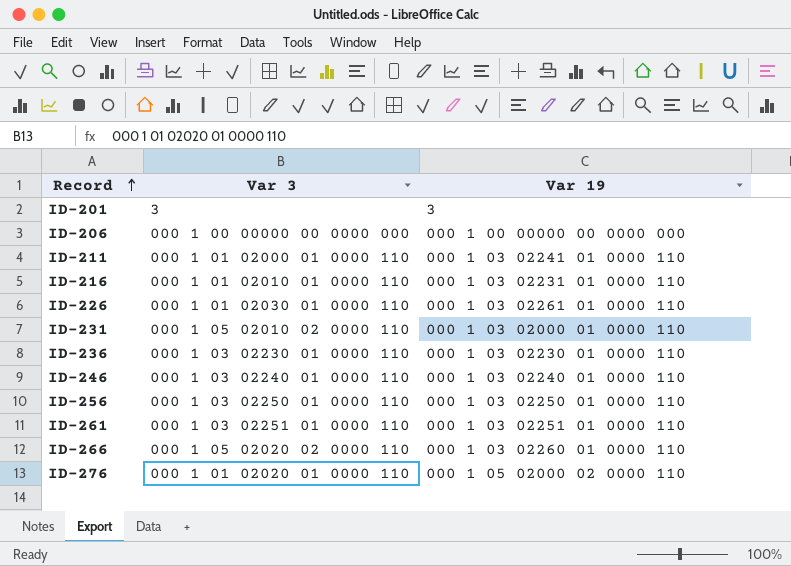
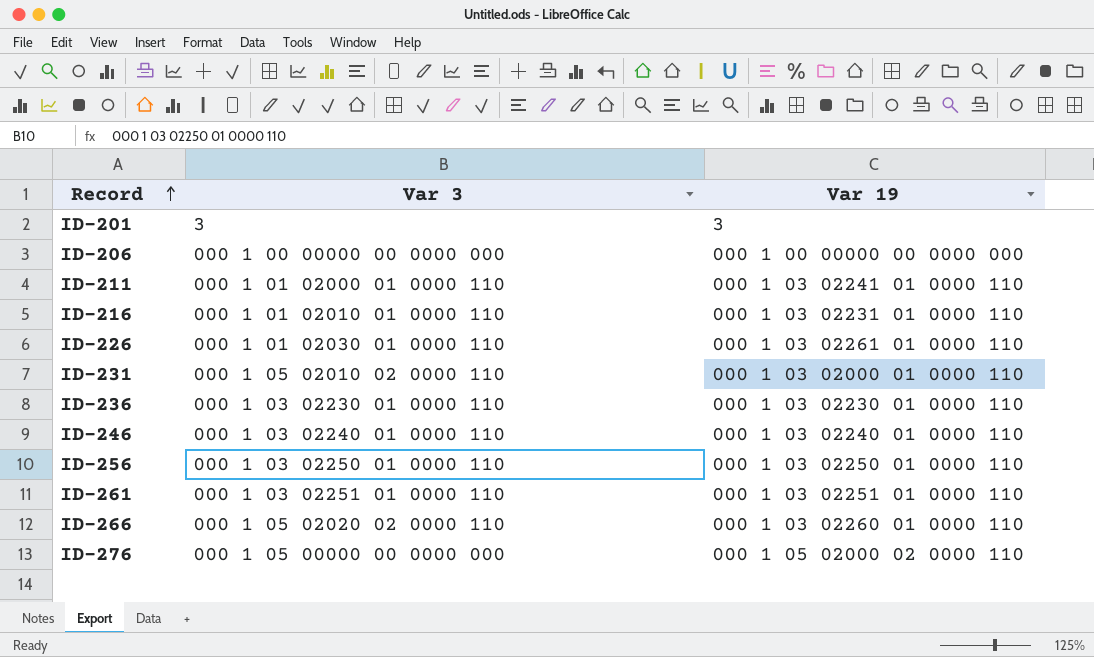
ID-276 | Var 3: 000 1 01 02020 01 0000 110 -> 000 1 05 00000 00 0000 000

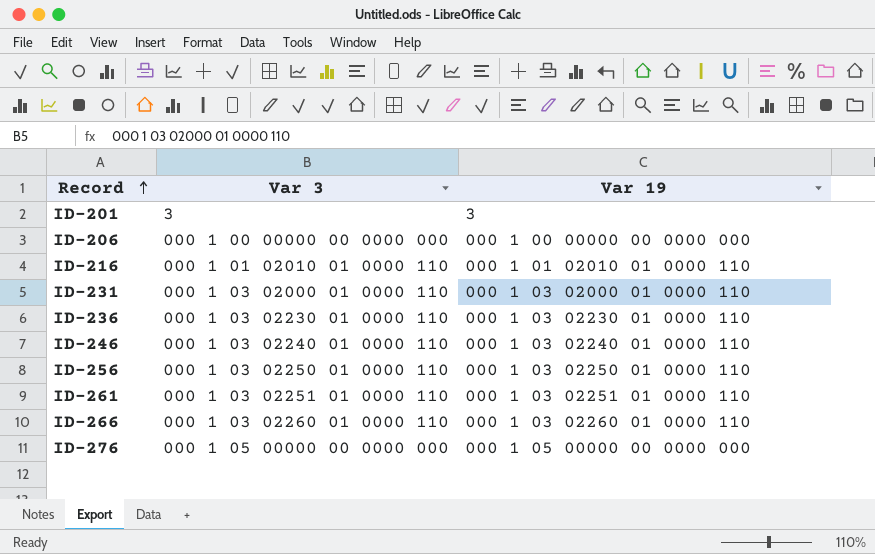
row ID-211: 000 1 01 02000 01 0000 110 | 000 1 03 02241 01 0000 110 -> none
row ID-226: 000 1 01 02030 01 0000 110 | 000 1 03 02261 01 0000 110 -> none
ID-216 | Var 19: 000 1 03 02231 01 0000 110 -> 000 1 01 02010 01 0000 110
ID-231 | Var 3: 000 1 05 02010 02 0000 110 -> 000 1 03 02000 01 0000 110
ID-266 | Var 3: 000 1 05 02020 02 0000 110 -> 000 1 03 02260 01 0000 110
ID-276 | Var 19: 000 1 05 02000 02 0000 110 -> 000 1 05 00000 00 0000 000

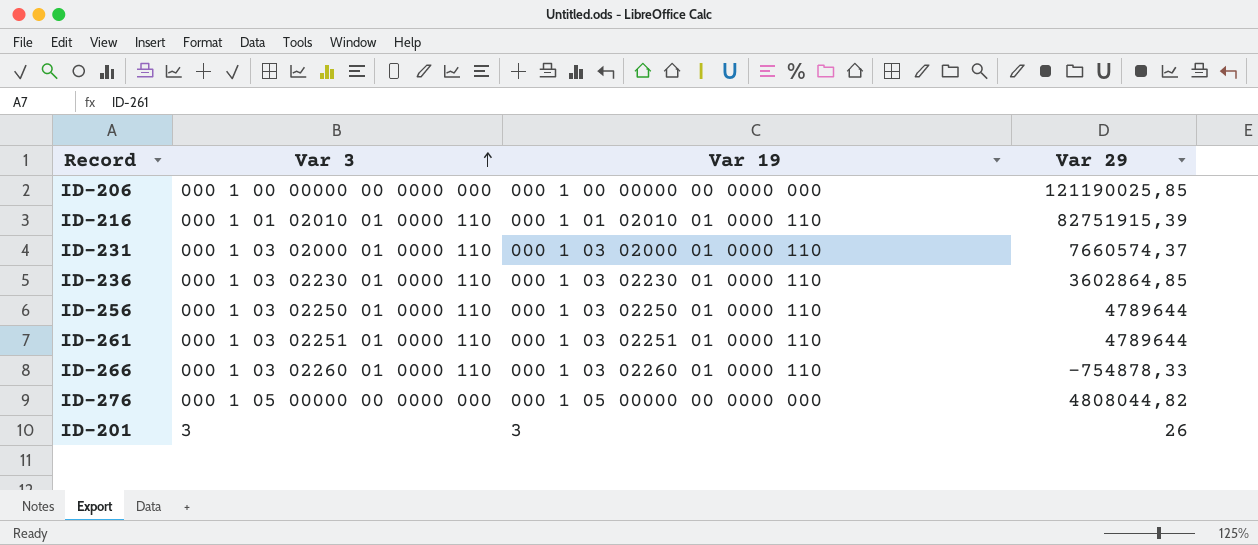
row order: Record ascending -> Var 3 ascending
column Var 29 | position: none -> 4
row ID-246: 000 1 03 02240 01 0000 110 | 000 1 03 02240 01 0000 110 -> none

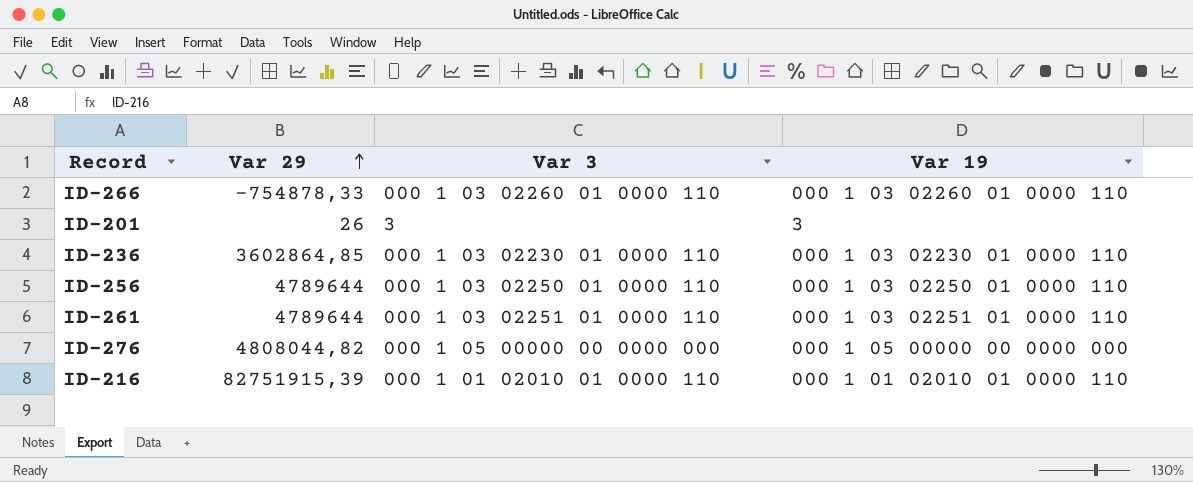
row order: Var 3 ascending -> Var 29 ascending
column Var 29 | position: 4 -> 2
row ID-206: 000 1 00 00000 00 0000 000 | 000 1 00 00000 00 0000 000 | 121190025,85 -> none
row ID-231: 000 1 03 02000 01 0000 110 | 000 1 03 02000 01 0000 110 | 7660574,37 -> none

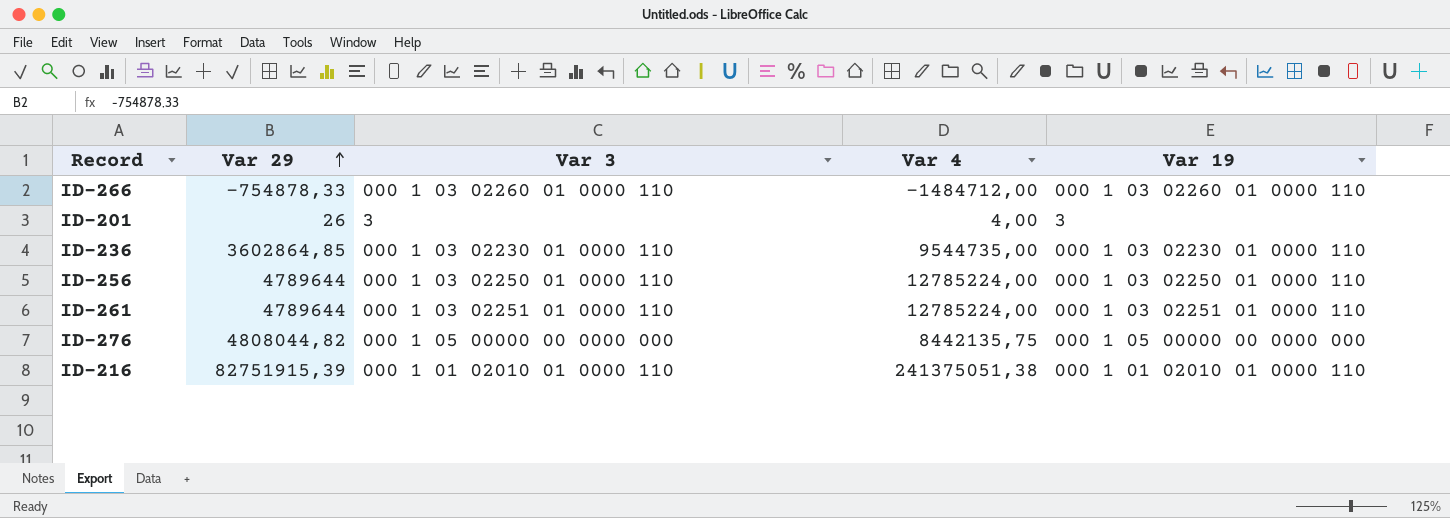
column Var 4 | position: none -> 4

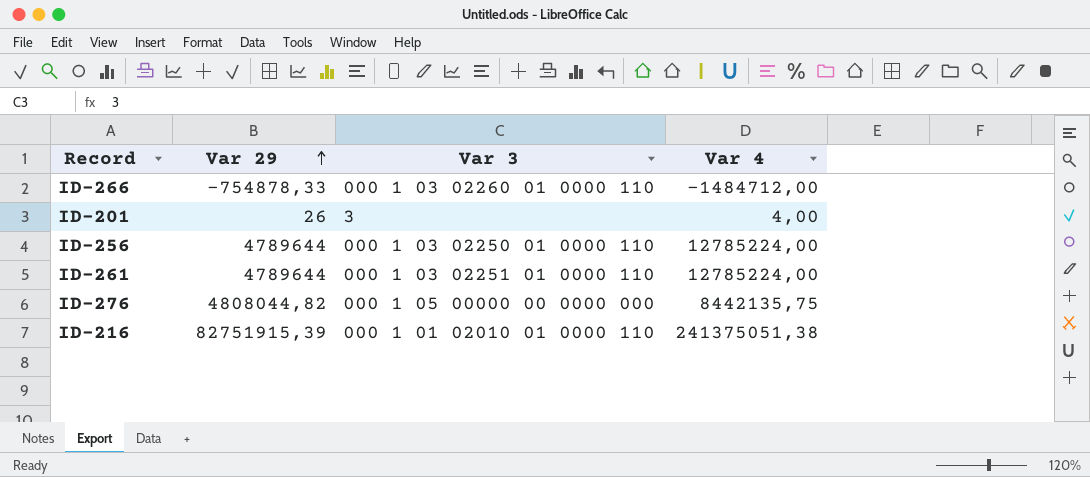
column Var 19 | position: 5 -> none
row ID-236: 3602864,85 | 000 1 03 02230 01 0000 110 | 9544735,00 | 000 1 03 02230 01 0000 110 -> none

